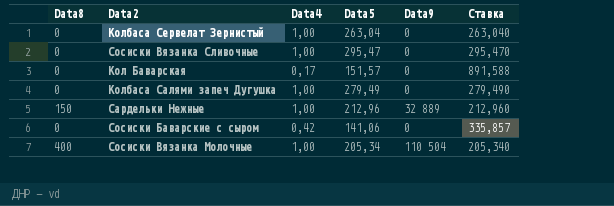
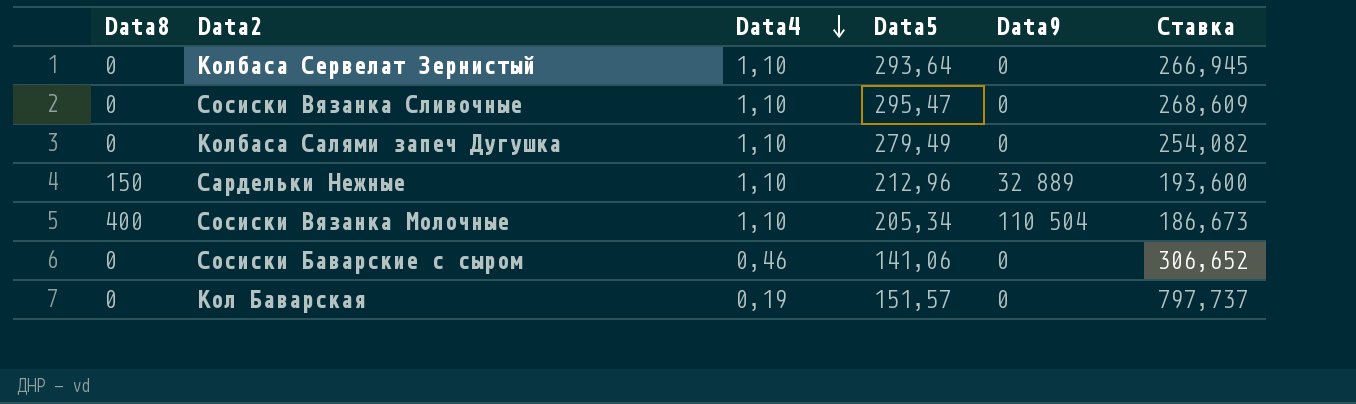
row order: none -> Data4 descending
Колбаса Сервелат Зернистый | Data4: 1,00 -> 1,10
Колбаса Сервелат Зернистый | Data5: 263,04 -> 293,64
Колбаса Сервелат Зернистый | Ставка: 263,040 -> 266,945
Сосиски Вязанка Сливочные | Data4: 1,00 -> 1,10
Сосиски Вязанка Сливочные | Ставка: 295,470 -> 268,609
Колбаса Салями запеч Дугушка | Data4: 1,00 -> 1,10
Колбаса Салями запеч Дугушка | Ставка: 279,490 -> 254,082
Сардельки Нежные | Data4: 1,00 -> 1,10
Сардельки Нежные | Ставка: 212,960 -> 193,600
Сосиски Вязанка Молочные | Data4: 1,00 -> 1,10
Сосиски Вязанка Молочные | Ставка: 205,340 -> 186,673
Сосиски Баварские с сыром | Data4: 0,42 -> 0,46
Сосиски Баварские с сыром | Ставка: 335,857 -> 306,652
Кол Баварская | Data4: 0,17 -> 0,19
Кол Баварская | Ставка: 891,588 -> 797,737

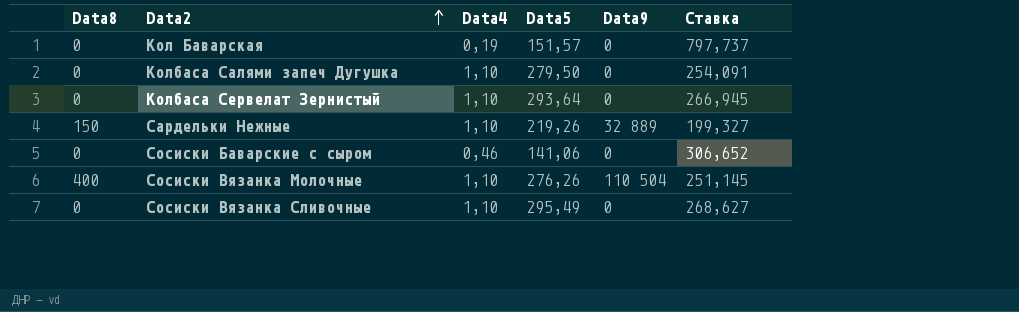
row order: Data4 descending -> Data2 ascending
Колбаса Салями запеч Дугушка | Data5: 279,49 -> 279,50
Колбаса Салями запеч Дугушка | Ставка: 254,082 -> 254,091
Сардельки Нежные | Data5: 212,96 -> 219,26
Сардельки Нежные | Ставка: 193,600 -> 199,327
Сосиски Вязанка Молочные | Data5: 205,34 -> 276,26
Сосиски Вязанка Молочные | Ставка: 186,673 -> 251,145
Сосиски Вязанка Сливочные | Data5: 295,47 -> 295,49
Сосиски Вязанка Сливочные | Ставка: 268,609 -> 268,627

